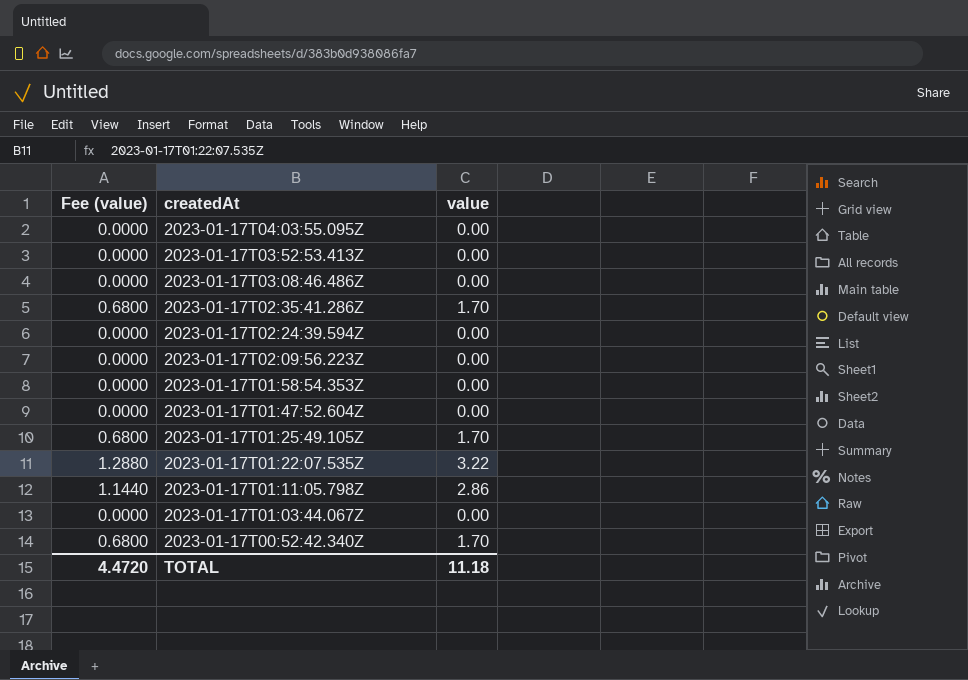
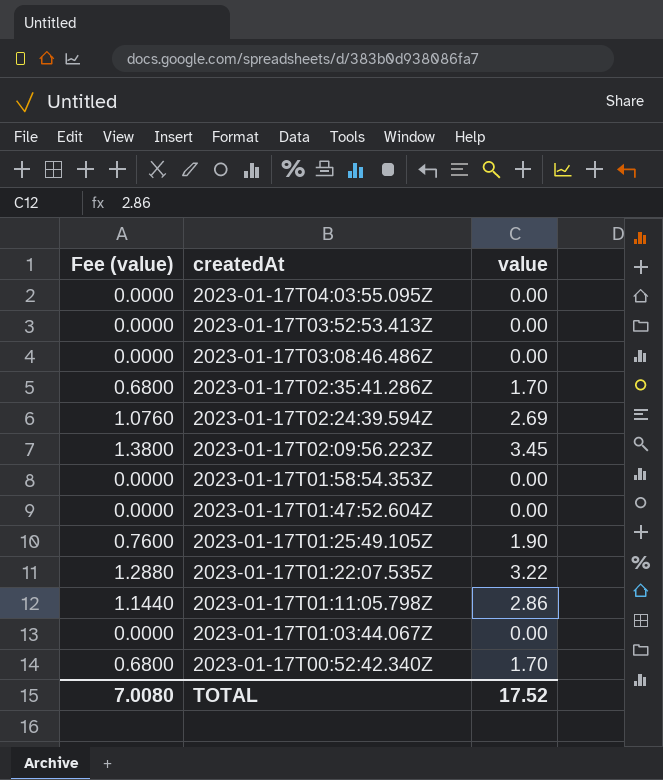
2023-01-17T02:24:39.594Z | Fee (value): 0.0000 -> 1.0760
2023-01-17T02:24:39.594Z | value: 0.00 -> 2.69
2023-01-17T02:09:56.223Z | Fee (value): 0.0000 -> 1.3800
2023-01-17T02:09:56.223Z | value: 0.00 -> 3.45
2023-01-17T01:25:49.105Z | Fee (value): 0.6800 -> 0.7600
2023-01-17T01:25:49.105Z | value: 1.70 -> 1.90
TOTAL | Fee (value): 4.4720 -> 7.0080
TOTAL | value: 11.18 -> 17.52

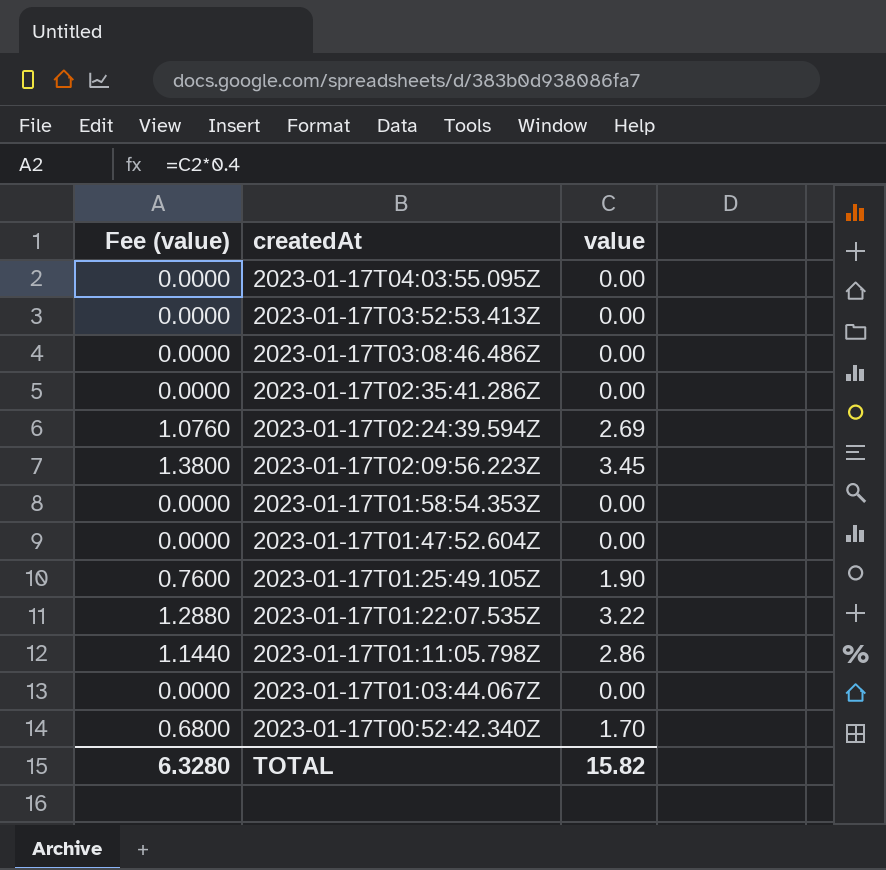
2023-01-17T02:35:41.286Z | Fee (value): 0.6800 -> 0.0000
2023-01-17T02:35:41.286Z | value: 1.70 -> 0.00
TOTAL | Fee (value): 7.0080 -> 6.3280
TOTAL | value: 17.52 -> 15.82

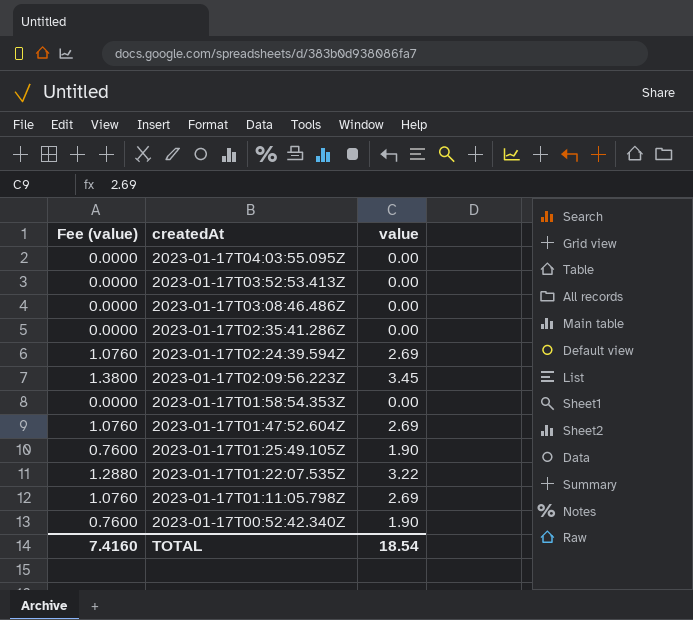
row 2023-01-17T01:03:44.067Z: 0.0000 | 0.00 -> none
2023-01-17T01:47:52.604Z | Fee (value): 0.0000 -> 1.0760
2023-01-17T01:47:52.604Z | value: 0.00 -> 2.69
2023-01-17T01:11:05.798Z | Fee (value): 1.1440 -> 1.0760
2023-01-17T01:11:05.798Z | value: 2.86 -> 2.69
2023-01-17T00:52:42.340Z | Fee (value): 0.6800 -> 0.7600
2023-01-17T00:52:42.340Z | value: 1.70 -> 1.90
TOTAL | Fee (value): 6.3280 -> 7.4160
TOTAL | value: 15.82 -> 18.54

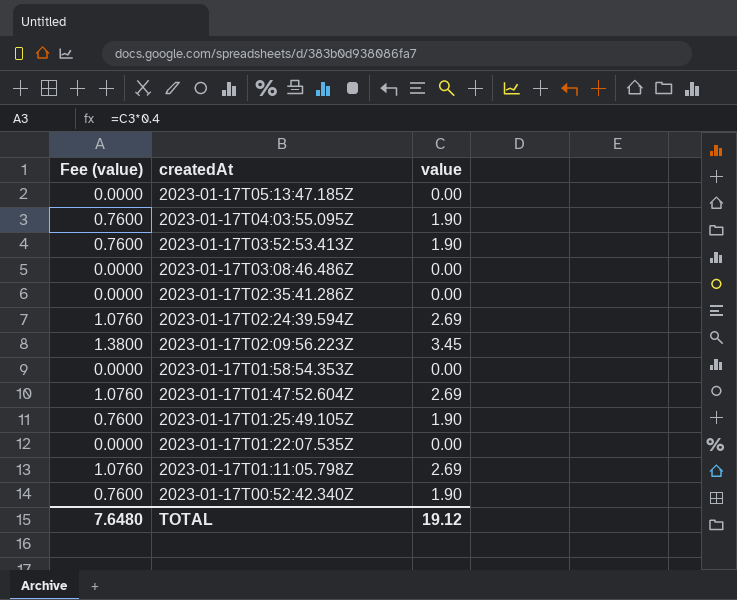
row 2023-01-17T05:13:47.185Z: none -> 0.0000 | 0.00
2023-01-17T04:03:55.095Z | Fee (value): 0.0000 -> 0.7600
2023-01-17T04:03:55.095Z | value: 0.00 -> 1.90
2023-01-17T03:52:53.413Z | Fee (value): 0.0000 -> 0.7600
2023-01-17T03:52:53.413Z | value: 0.00 -> 1.90
2023-01-17T01:22:07.535Z | Fee (value): 1.2880 -> 0.0000
2023-01-17T01:22:07.535Z | value: 3.22 -> 0.00
TOTAL | Fee (value): 7.4160 -> 7.6480
TOTAL | value: 18.54 -> 19.12

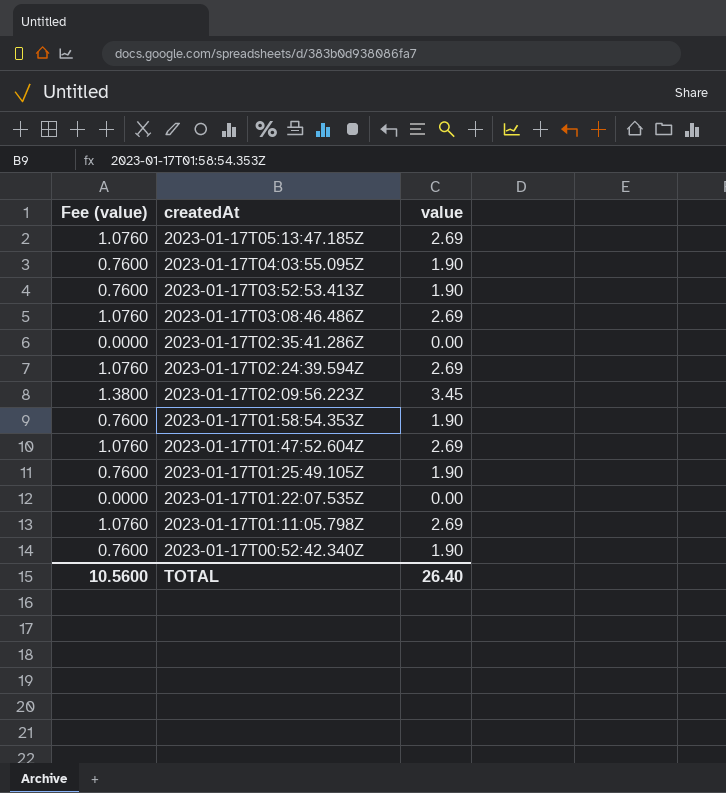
2023-01-17T05:13:47.185Z | Fee (value): 0.0000 -> 1.0760
2023-01-17T05:13:47.185Z | value: 0.00 -> 2.69
2023-01-17T03:08:46.486Z | Fee (value): 0.0000 -> 1.0760
2023-01-17T03:08:46.486Z | value: 0.00 -> 2.69
2023-01-17T01:58:54.353Z | Fee (value): 0.0000 -> 0.7600
2023-01-17T01:58:54.353Z | value: 0.00 -> 1.90
TOTAL | Fee (value): 7.6480 -> 10.5600
TOTAL | value: 19.12 -> 26.40

